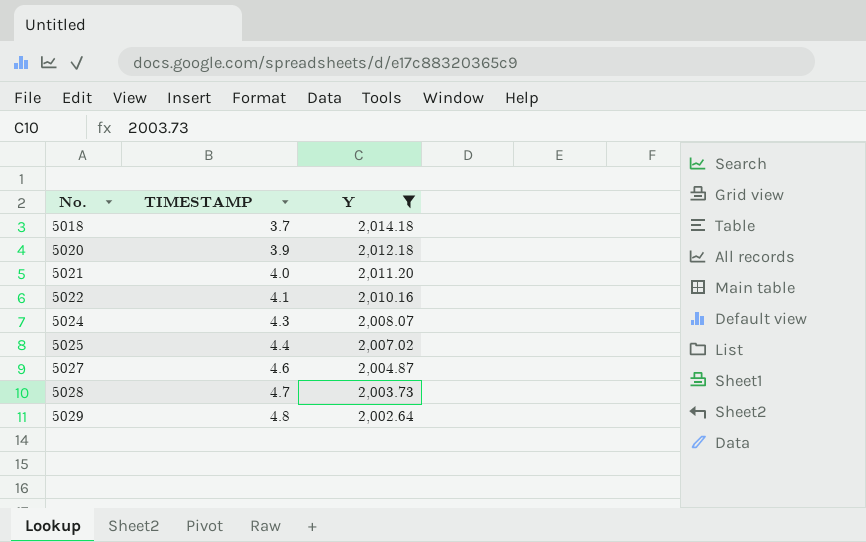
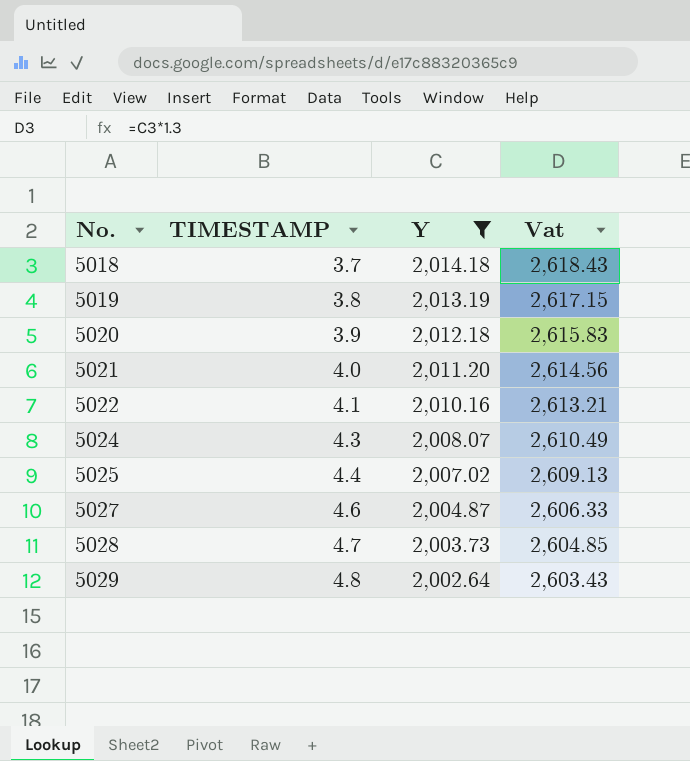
column Vat | formula: none -> [Y] * 1.3
row 5019: none -> 3.8 | 2,013.19 | 2,617.15

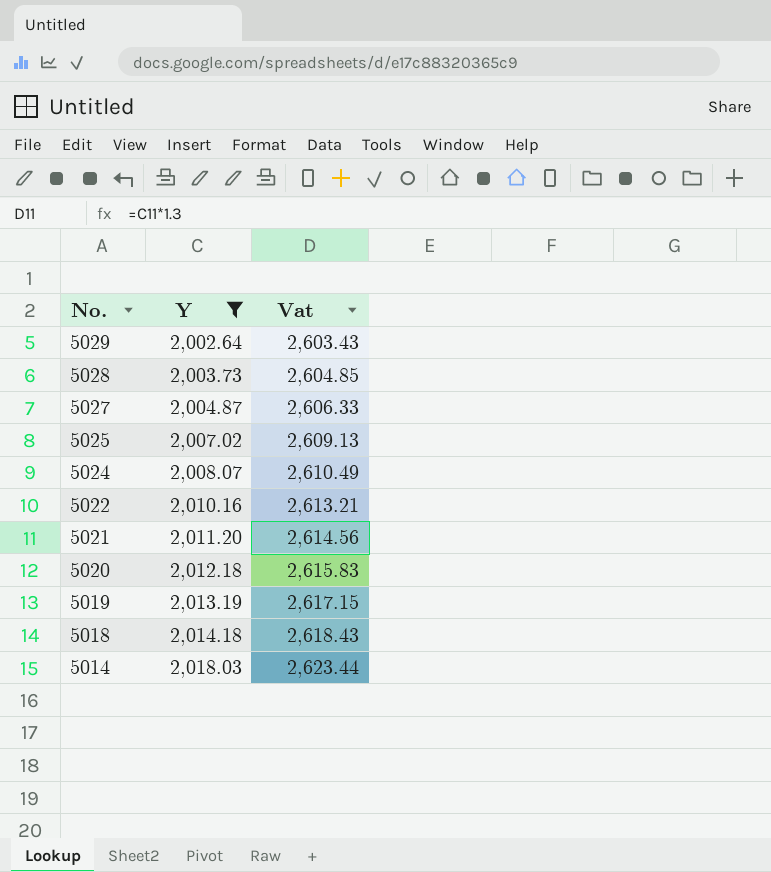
row order: No. ascending -> No. descending
column TIMESTAMP | position: 2 -> none
row 5014: none -> 2,018.03 | 2,623.44

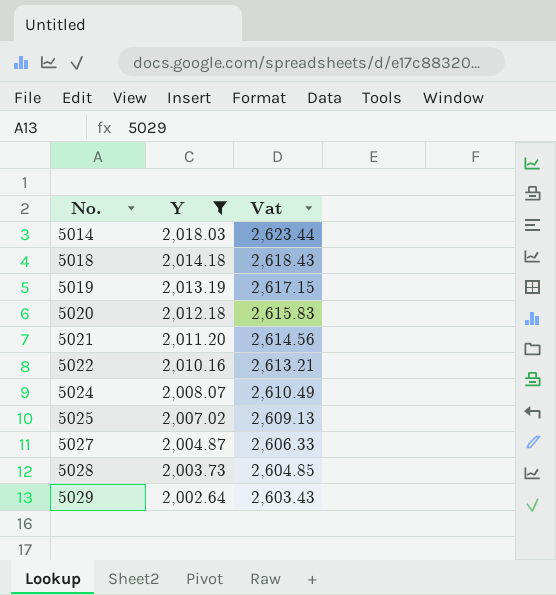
row order: No. descending -> No. ascending

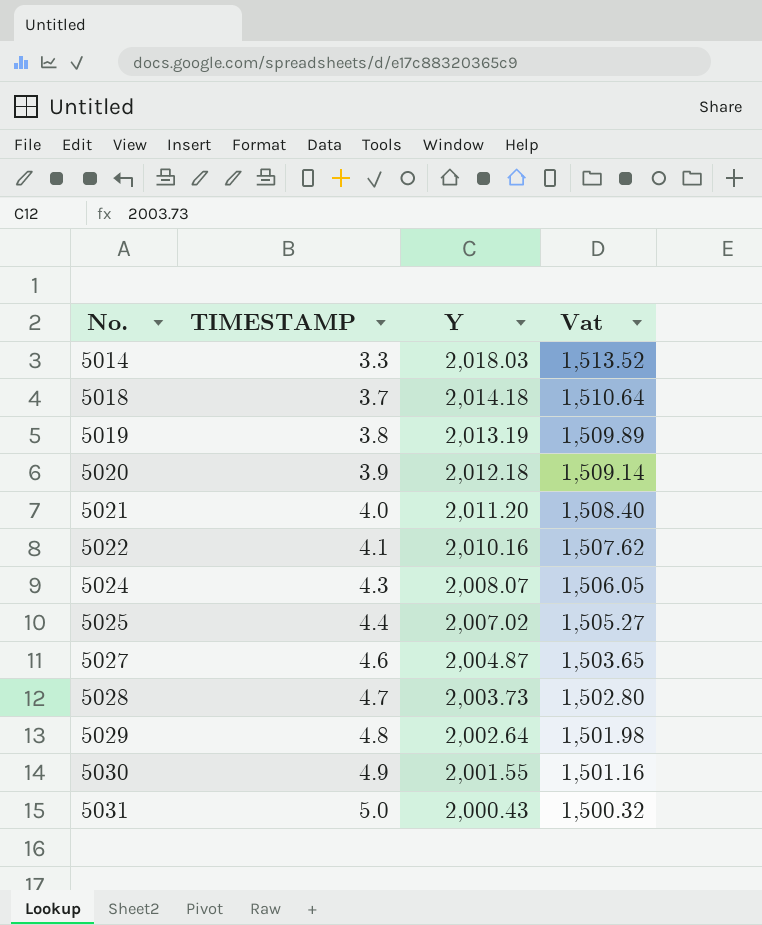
filter: Y >= 2,002.64 -> none
column TIMESTAMP | position: none -> 2
column Vat | formula: [Y] * 1.3 -> [Y] * 0.75

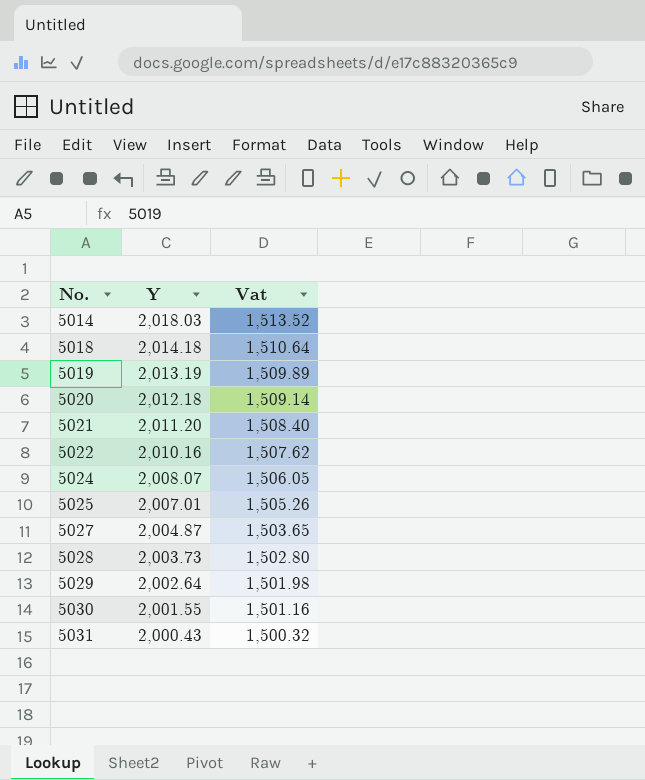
column TIMESTAMP | position: 2 -> none
5025 | Y: 2,007.02 -> 2,007.01
5025 | Vat: 1,505.27 -> 1,505.26

